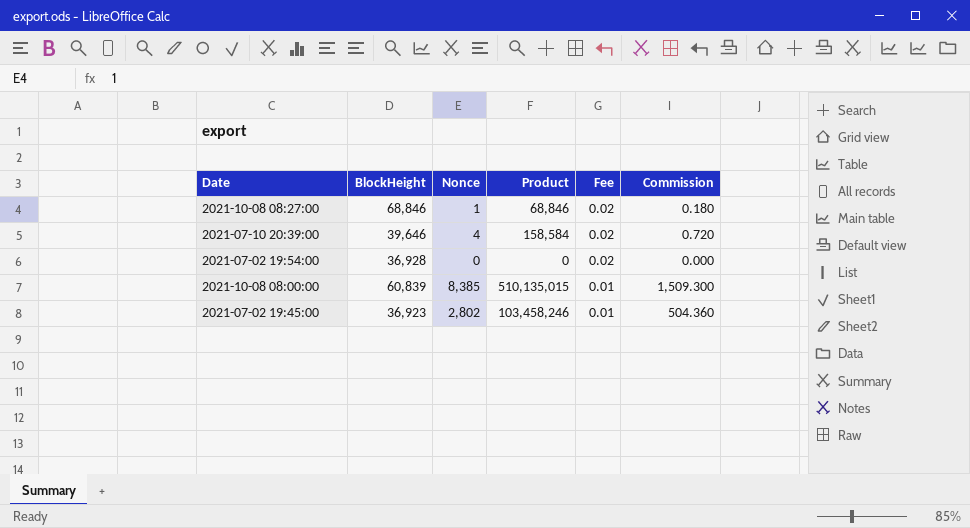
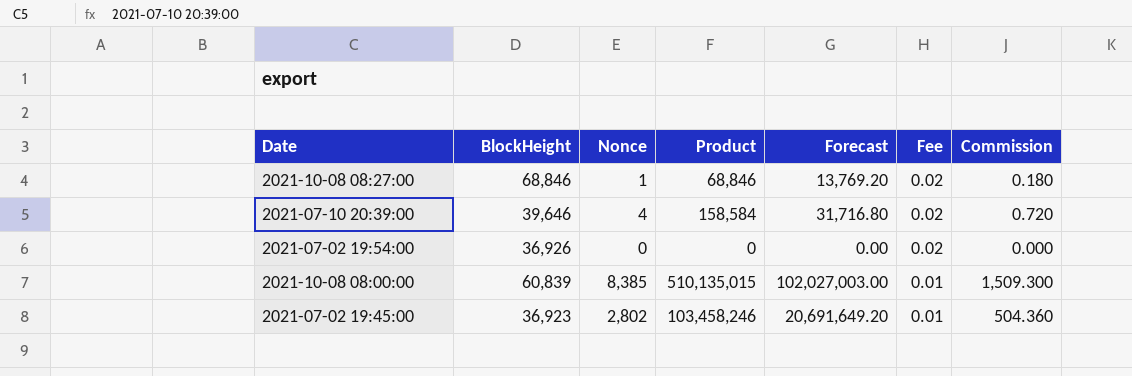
column Forecast | formula: none -> [Product] * 0.2
2021-07-02 19:54:00 | BlockHeight: 36,928 -> 36,926

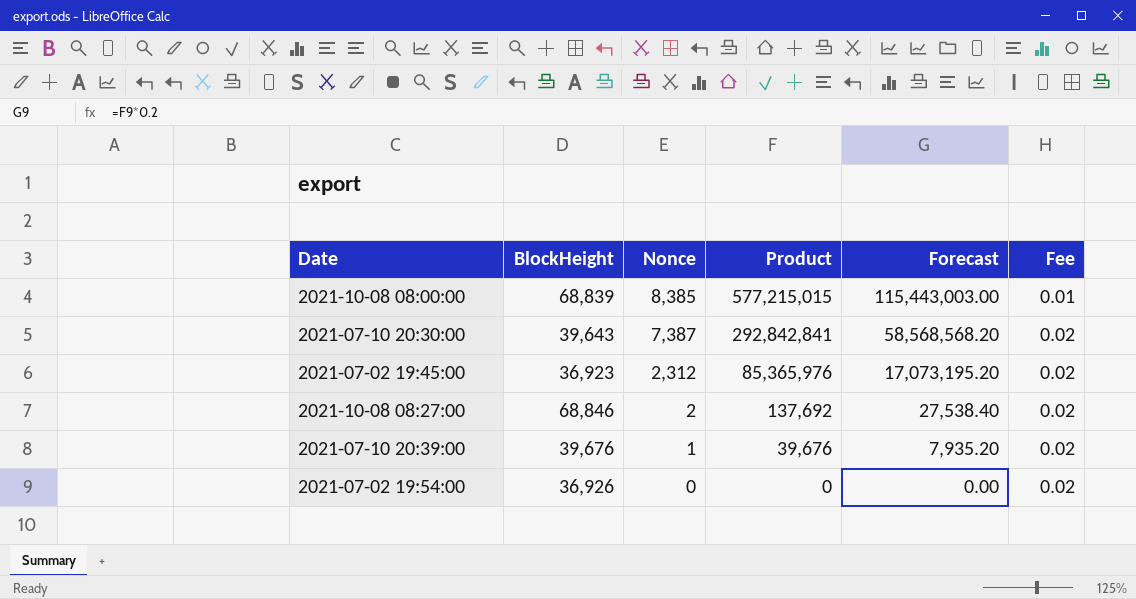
row order: Fee descending -> Nonce descending
column Commission | formula: [Nonce] * 0.18 -> none
2021-10-08 08:00:00 | BlockHeight: 60,839 -> 68,839
2021-10-08 08:00:00 | Product: 510,135,015 -> 577,215,015
2021-10-08 08:00:00 | Forecast: 102,027,003.00 -> 115,443,003.00
row 2021-07-10 20:30:00: none -> 39,643 | 7,387 | 292,842,841 | 58,568,568.20 | 0.02
2021-07-02 19:45:00 | Nonce: 2,802 -> 2,312
2021-07-02 19:45:00 | Product: 103,458,246 -> 85,365,976
2021-07-02 19:45:00 | Forecast: 20,691,649.20 -> 17,073,195.20
2021-07-02 19:45:00 | Fee: 0.01 -> 0.02
2021-10-08 08:27:00 | Nonce: 1 -> 2
2021-10-08 08:27:00 | Product: 68,846 -> 137,692
2021-10-08 08:27:00 | Forecast: 13,769.20 -> 27,538.40
2021-07-10 20:39:00 | BlockHeight: 39,646 -> 39,676
2021-07-10 20:39:00 | Nonce: 4 -> 1
2021-07-10 20:39:00 | Product: 158,584 -> 39,676
2021-07-10 20:39:00 | Forecast: 31,716.80 -> 7,935.20

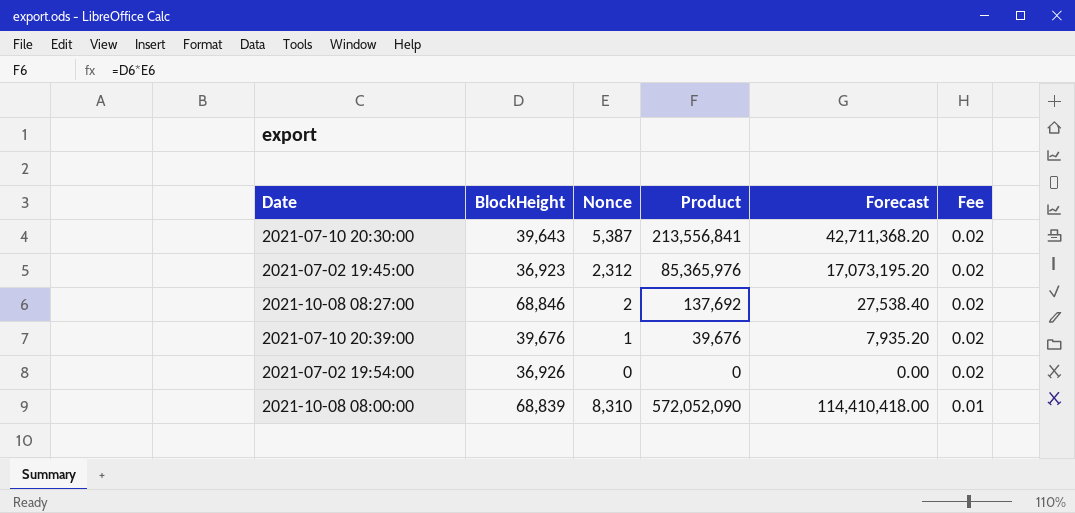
row order: Nonce descending -> Fee descending
2021-07-10 20:30:00 | Nonce: 7,387 -> 5,387
2021-07-10 20:30:00 | Product: 292,842,841 -> 213,556,841
2021-07-10 20:30:00 | Forecast: 58,568,568.20 -> 42,711,368.20
2021-10-08 08:00:00 | Nonce: 8,385 -> 8,310
2021-10-08 08:00:00 | Product: 577,215,015 -> 572,052,090
2021-10-08 08:00:00 | Forecast: 115,443,003.00 -> 114,410,418.00

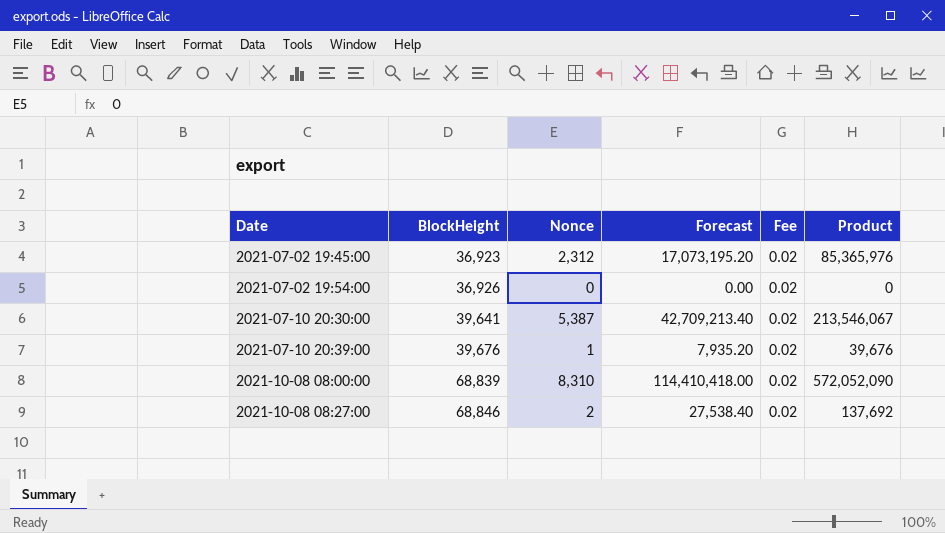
row order: Fee descending -> Date ascending
column Product | position: 4 -> 6
2021-07-10 20:30:00 | BlockHeight: 39,643 -> 39,641
2021-07-10 20:30:00 | Forecast: 42,711,368.20 -> 42,709,213.40
2021-07-10 20:30:00 | Product: 213,556,841 -> 213,546,067
2021-10-08 08:00:00 | Fee: 0.01 -> 0.02

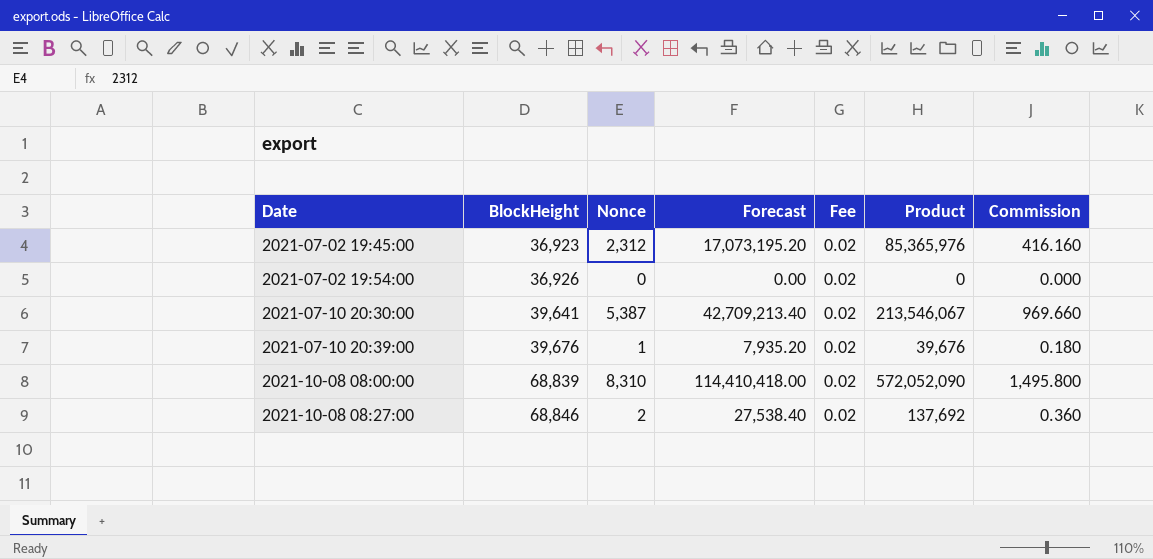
column Commission | formula: none -> [Nonce] * 0.18

